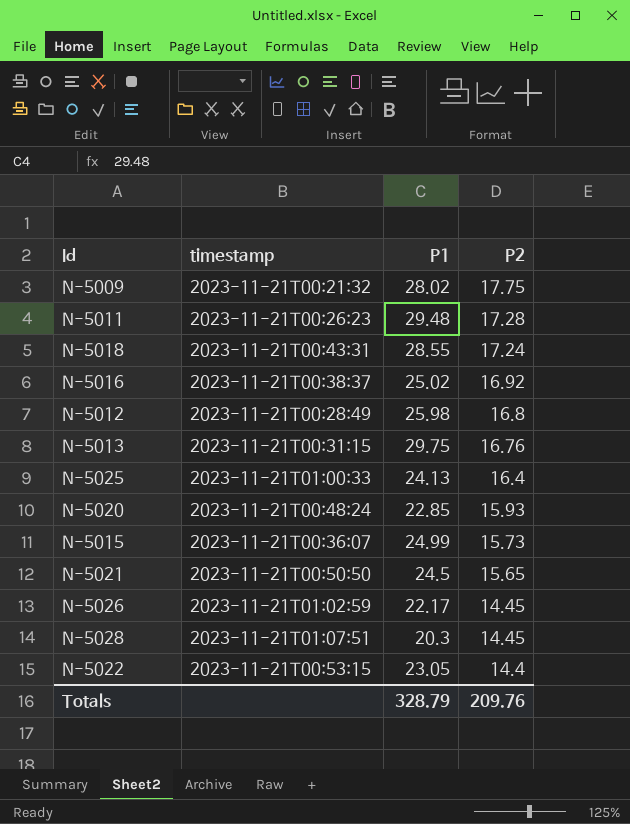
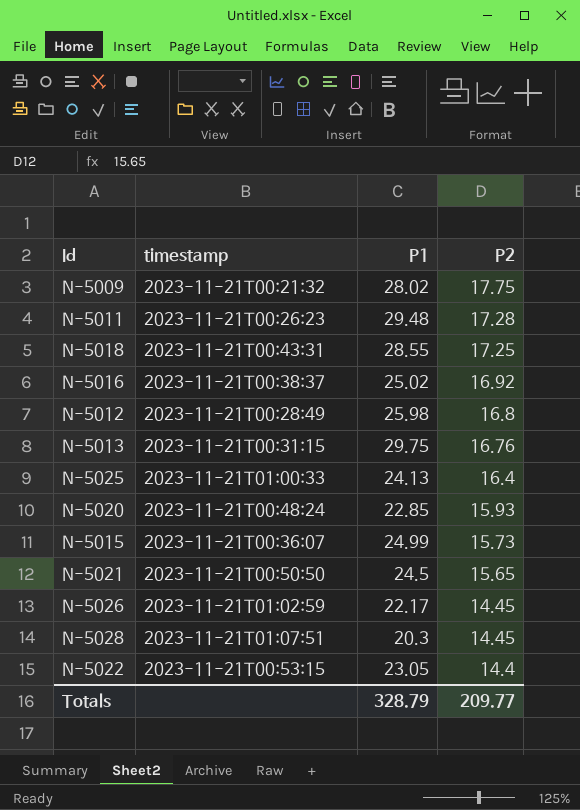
N-5018 | P2: 17.24 -> 17.25
Totals | P2: 209.76 -> 209.77

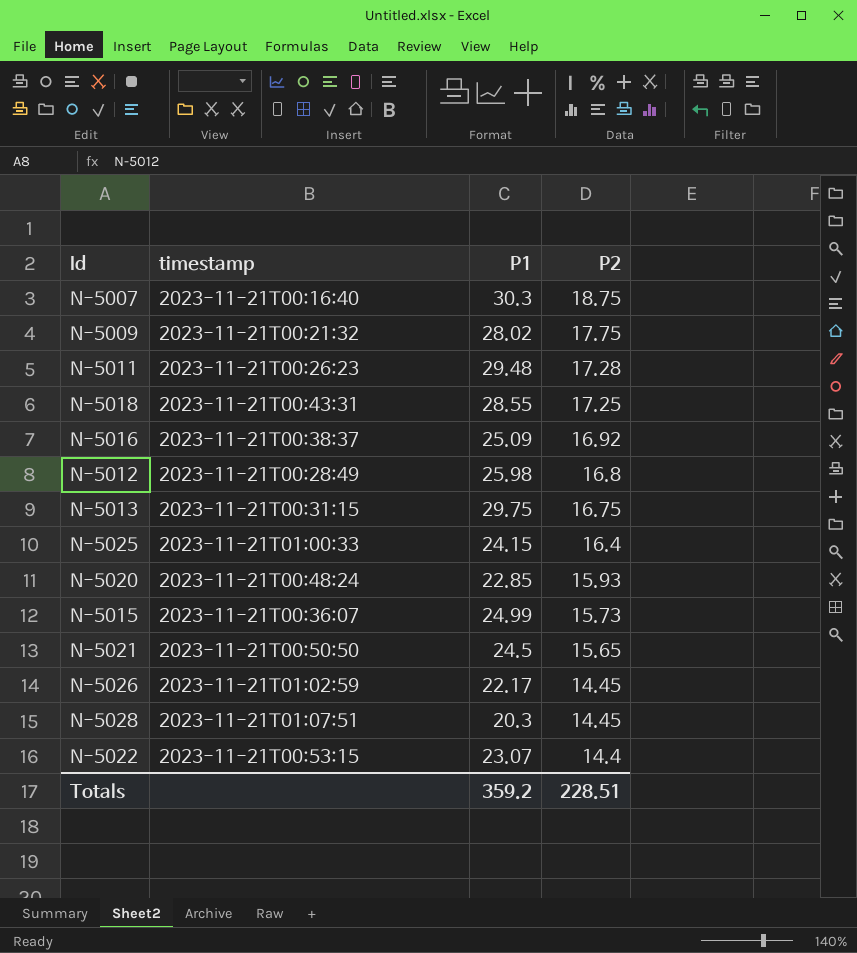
row N-5007: none -> 2023-11-21T00:16:40 | 30.3 | 18.75
N-5016 | P1: 25.02 -> 25.09
N-5013 | P2: 16.76 -> 16.75
N-5025 | P1: 24.13 -> 24.15
N-5022 | P1: 23.05 -> 23.07
Totals | P1: 328.79 -> 359.2
Totals | P2: 209.77 -> 228.51

